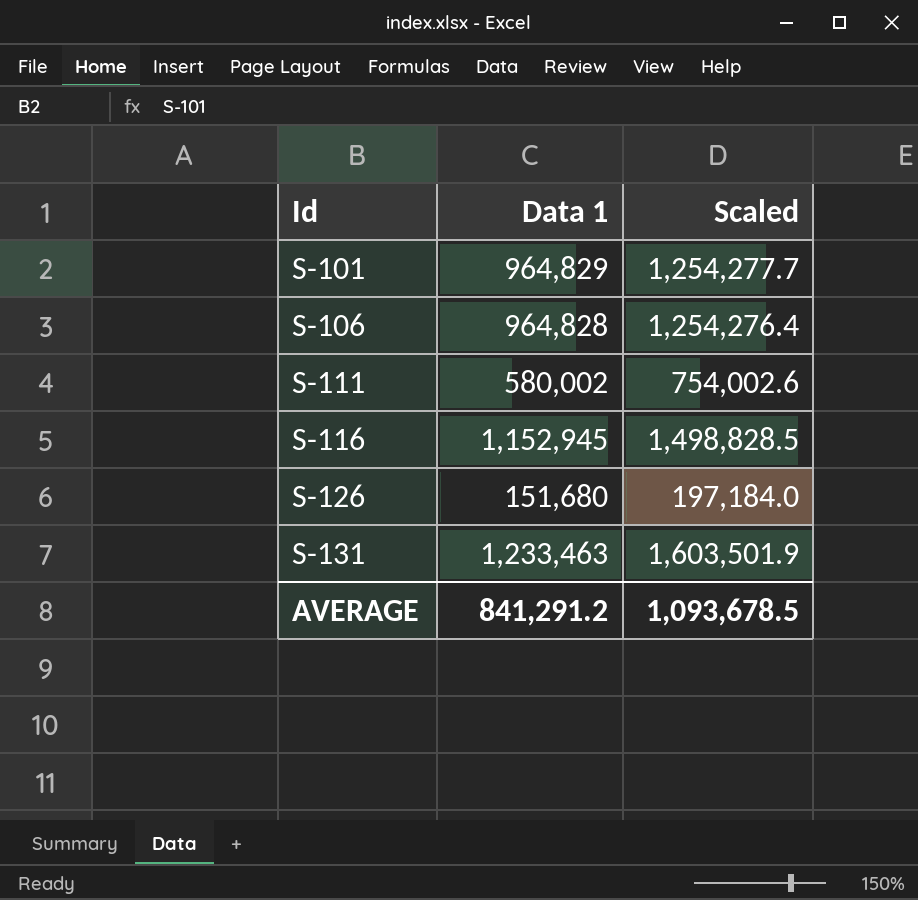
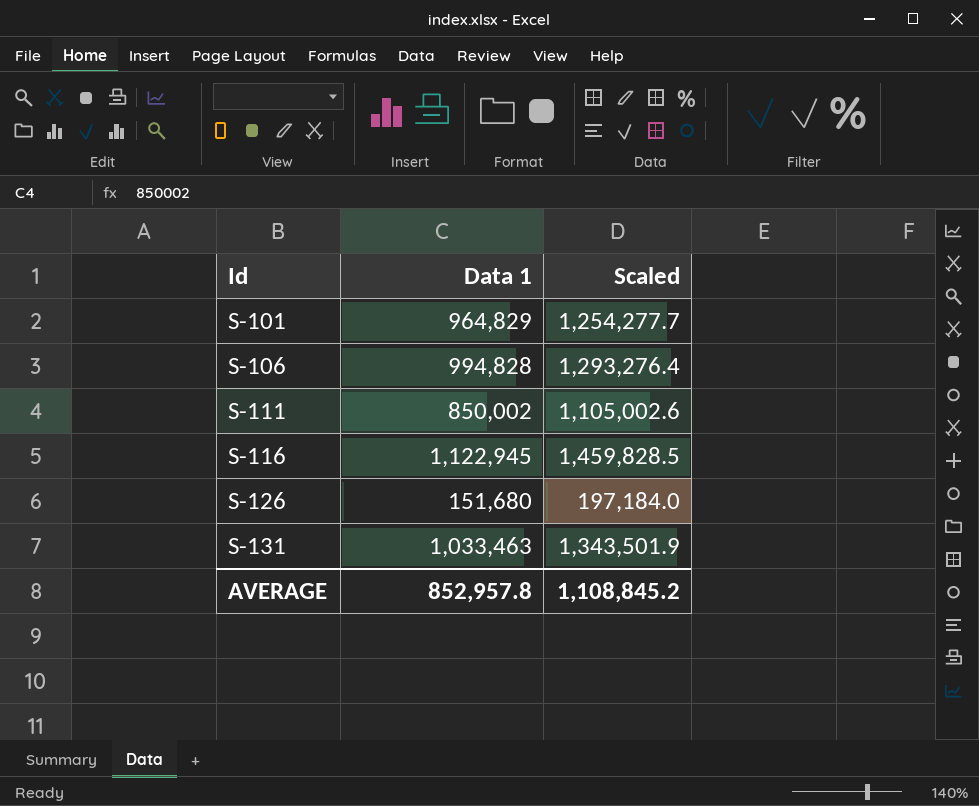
S-106 | Data 1: 964,828 -> 994,828
S-106 | Scaled: 1,254,276.4 -> 1,293,276.4
S-111 | Data 1: 580,002 -> 850,002
S-111 | Scaled: 754,002.6 -> 1,105,002.6
S-116 | Data 1: 1,152,945 -> 1,122,945
S-116 | Scaled: 1,498,828.5 -> 1,459,828.5
S-131 | Data 1: 1,233,463 -> 1,033,463
S-131 | Scaled: 1,603,501.9 -> 1,343,501.9
AVERAGE | Data 1: 841,291.2 -> 852,957.8
AVERAGE | Scaled: 1,093,678.5 -> 1,108,845.2

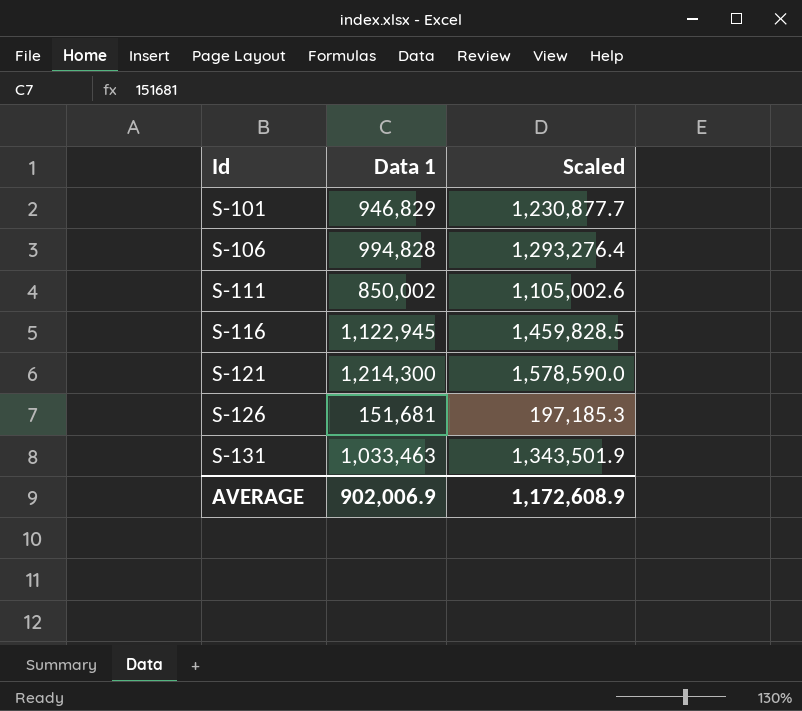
S-101 | Data 1: 964,829 -> 946,829
S-101 | Scaled: 1,254,277.7 -> 1,230,877.7
row S-121: none -> 1,214,300 | 1,578,590.0
S-126 | Data 1: 151,680 -> 151,681
S-126 | Scaled: 197,184.0 -> 197,185.3
AVERAGE | Data 1: 852,957.8 -> 902,006.9
AVERAGE | Scaled: 1,108,845.2 -> 1,172,608.9

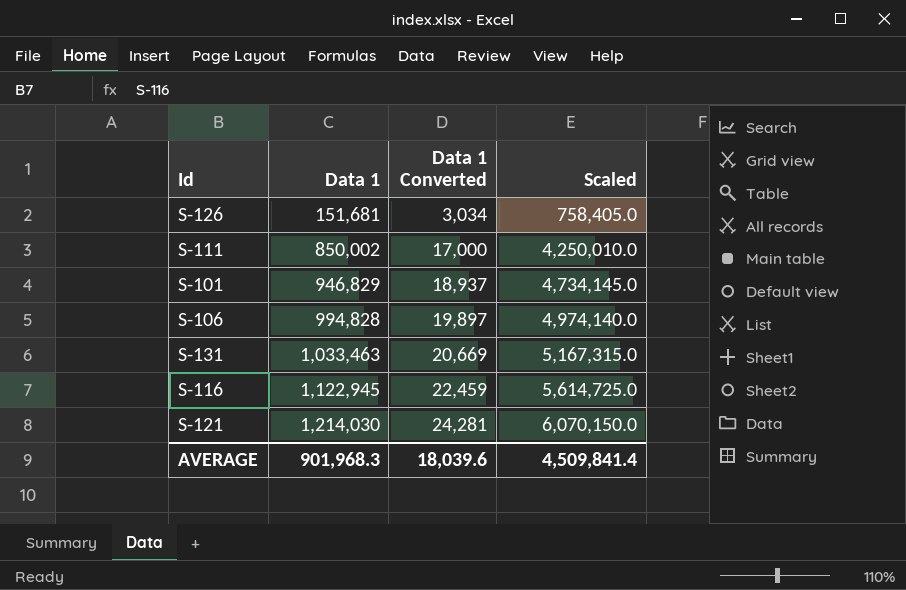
row order: Id ascending -> Data 1 ascending
column Data 1 Converted | formula: none -> [Data 1] * 0.02
column Scaled | formula: [Data 1] * 1.3 -> [Data 1] * 5
S-121 | Data 1: 1,214,300 -> 1,214,030
AVERAGE | Data 1: 902,006.9 -> 901,968.3
AVERAGE | Scaled: 1,172,608.9 -> 4,509,841.4

